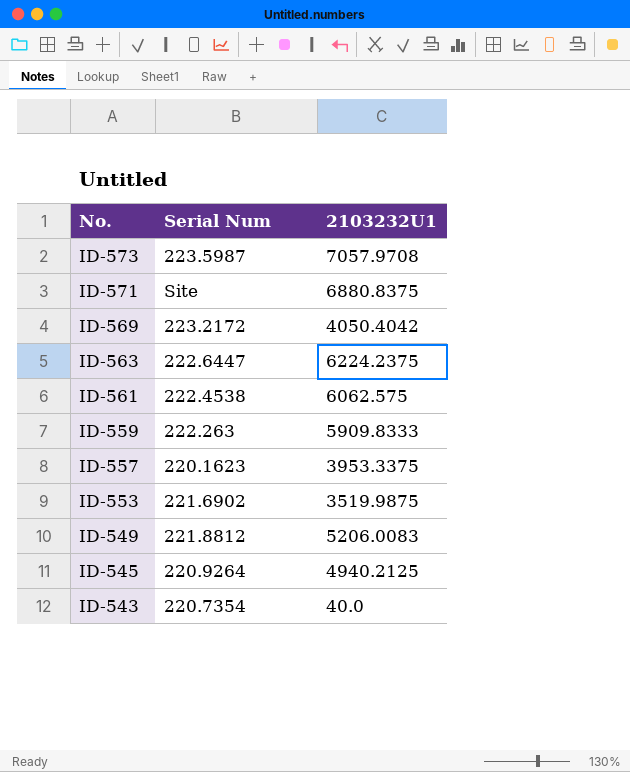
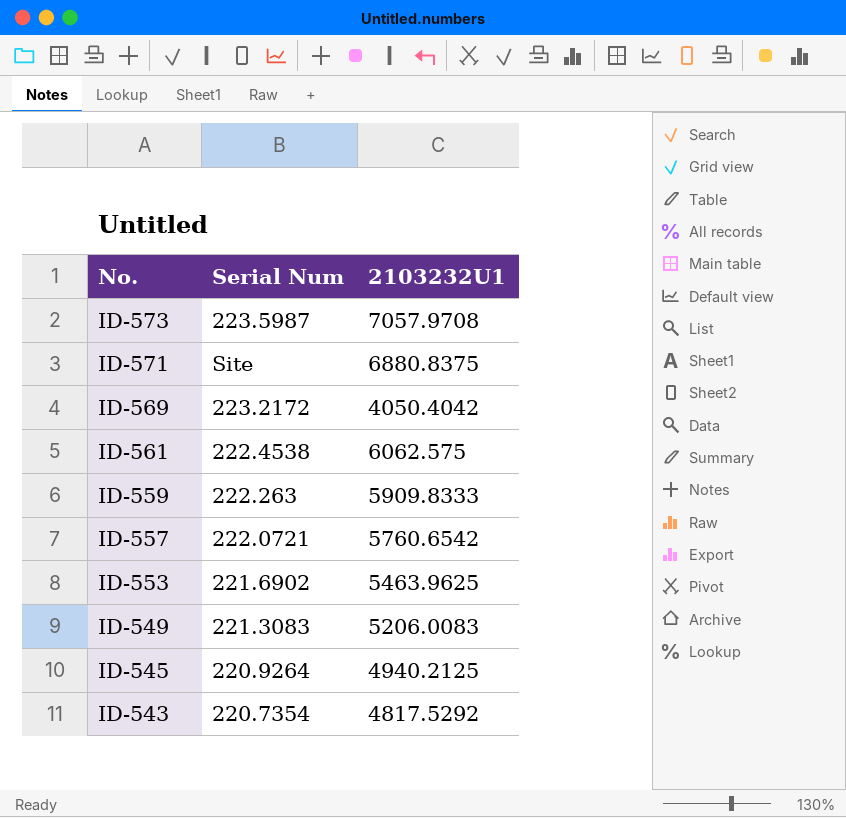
row ID-563: 222.6447 | 6224.2375 -> none
ID-557 | Serial Num: 220.1623 -> 222.0721
ID-557 | 2103232U1: 3953.3375 -> 5760.6542
ID-553 | 2103232U1: 3519.9875 -> 5463.9625
ID-549 | Serial Num: 221.8812 -> 221.3083
ID-543 | 2103232U1: 40.0 -> 4817.5292

